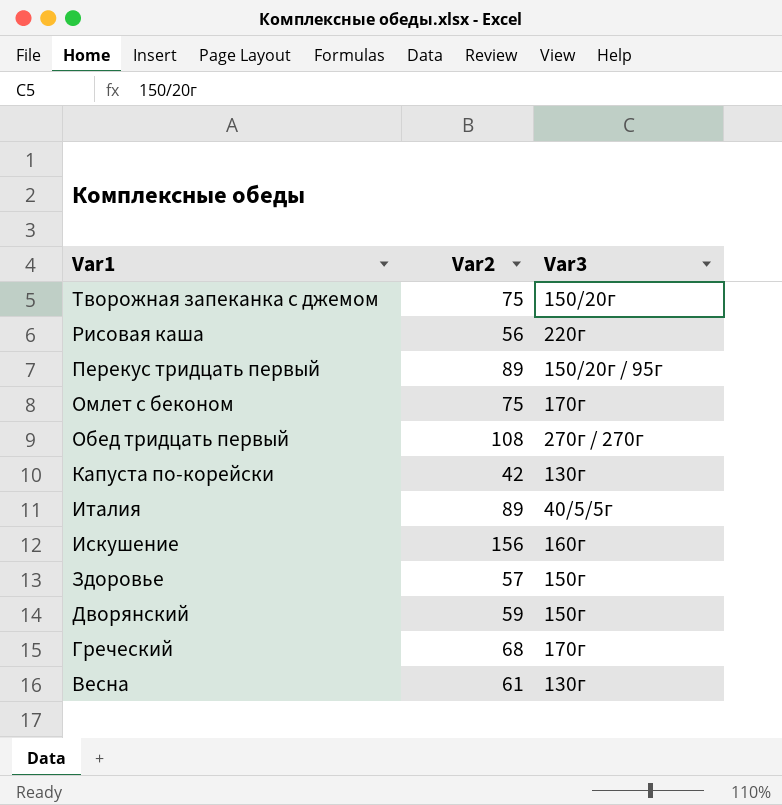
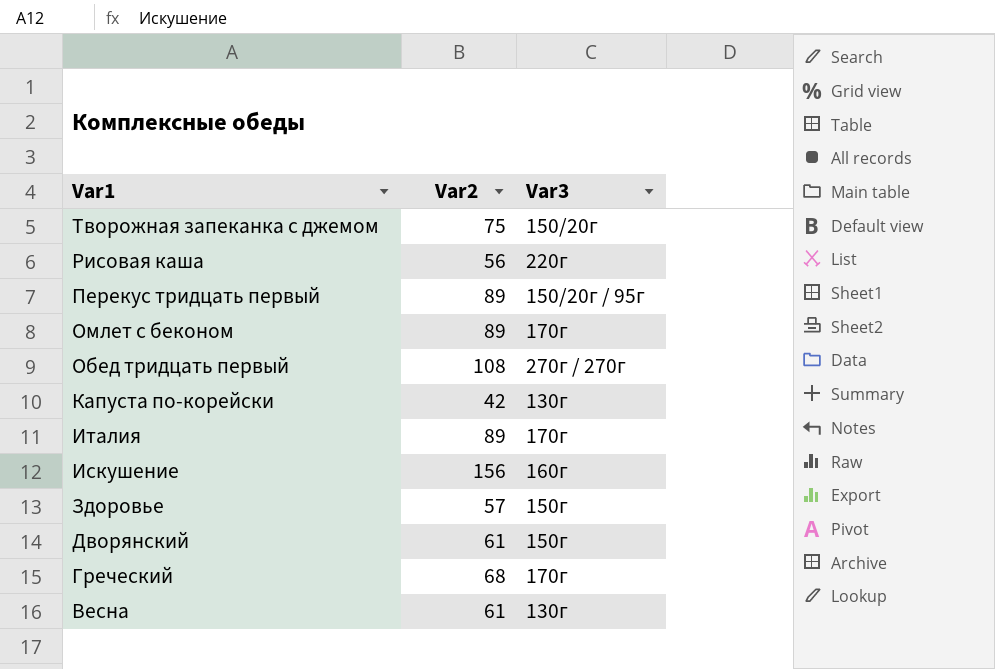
Омлет с беконом | Var2: 75 -> 89
Италия | Var3: 40/5/5г -> 170г
Дворянский | Var2: 59 -> 61

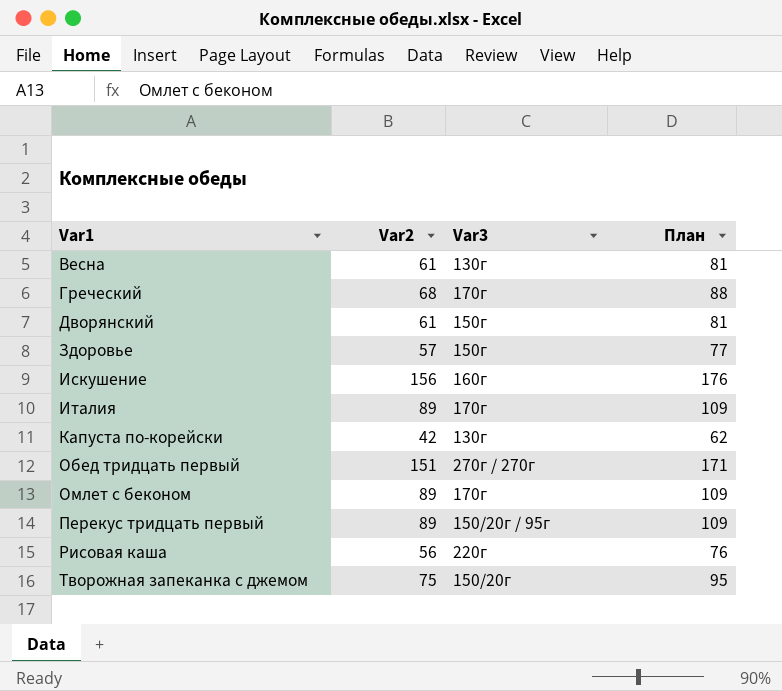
row order: Var1 descending -> Var1 ascending
column План | formula: none -> [Var2] + 20
Обед тридцать первый | Var2: 108 -> 151

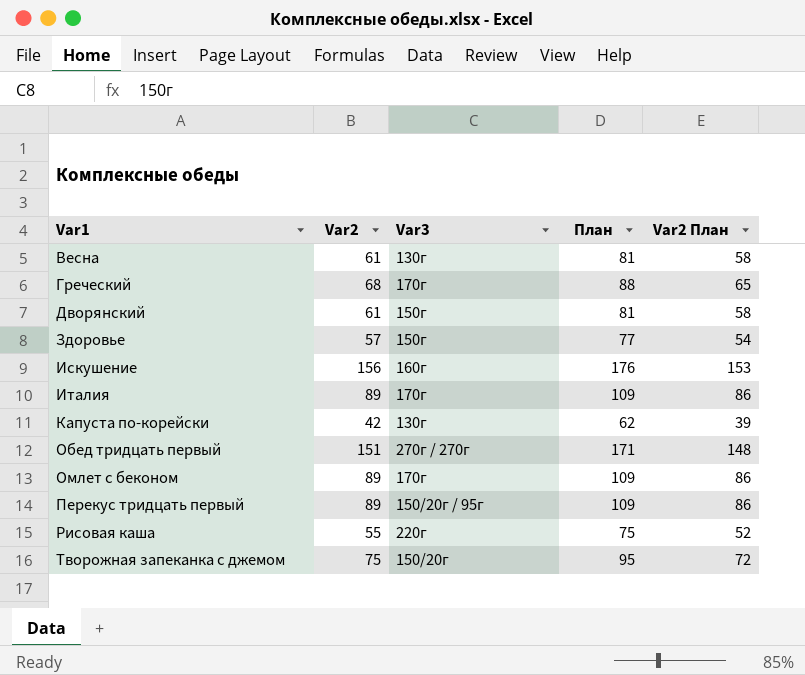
column Var2 План | formula: none -> [Var2] - 3
Рисовая каша | Var2: 56 -> 55
Рисовая каша | План: 76 -> 75

